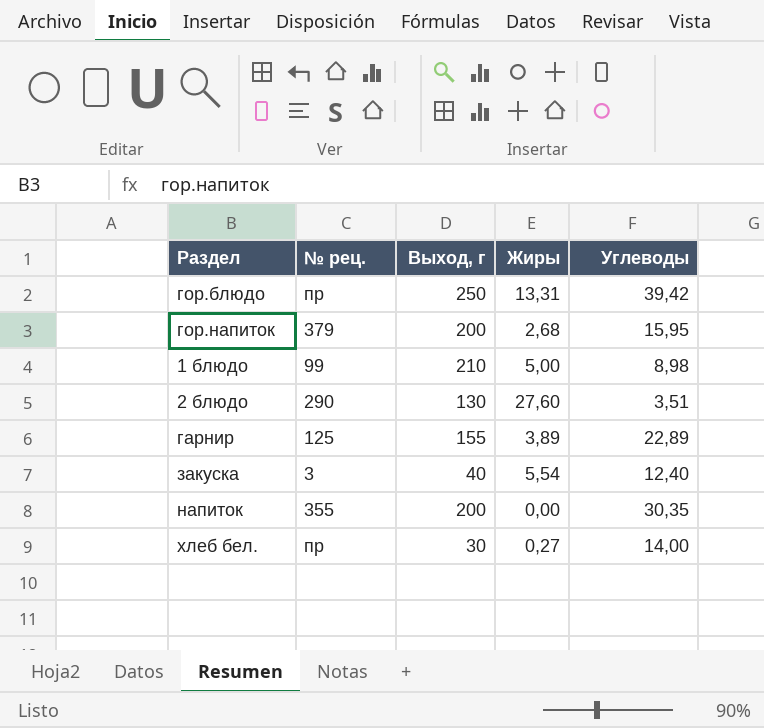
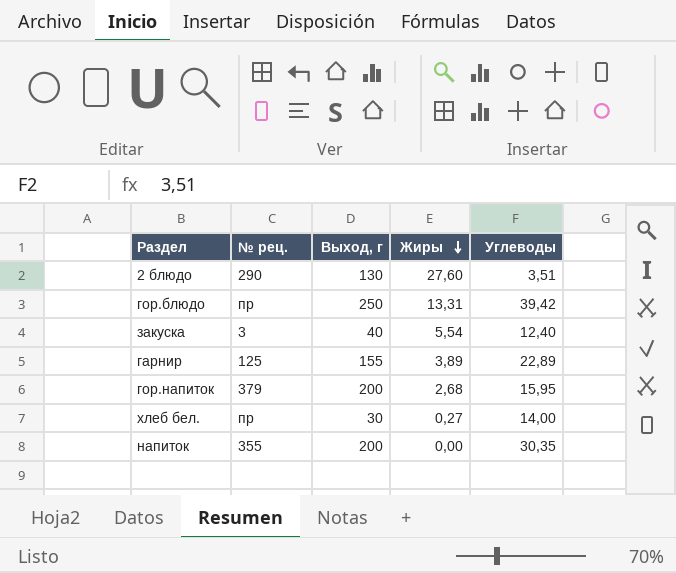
row order: none -> Жиры descending
row 1 блюдо: 99 | 210 | 5,00 | 8,98 -> none

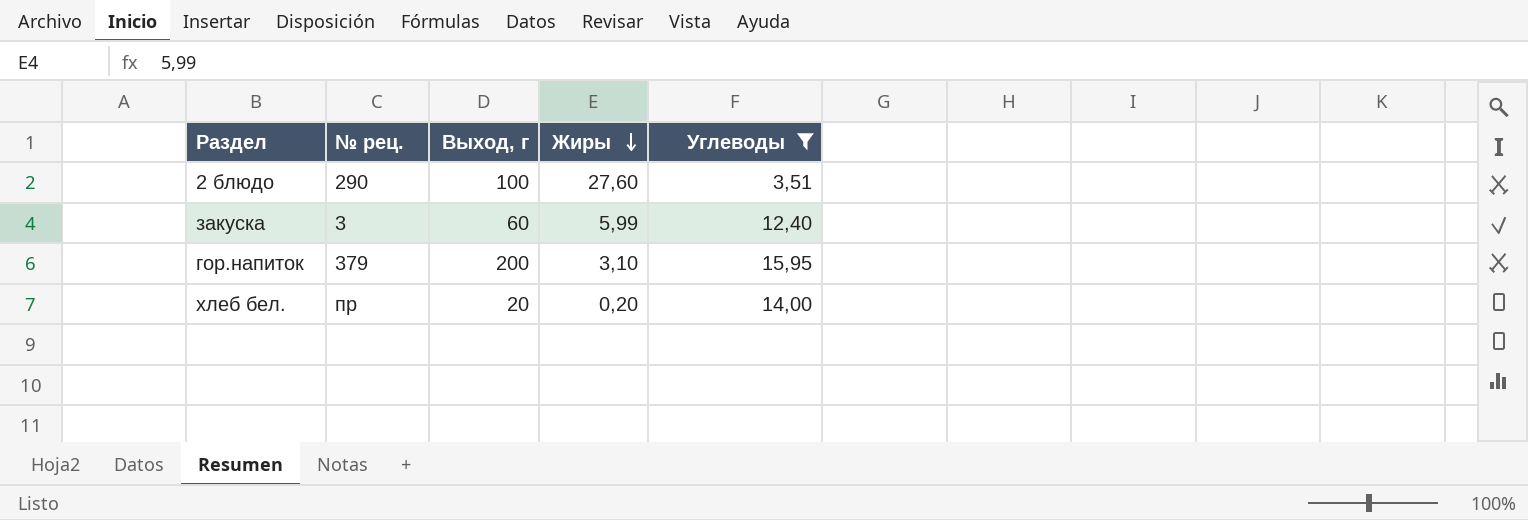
filter: none -> Углеводы <= 15,95
2 блюдо | Выход, г: 130 -> 100
закуска | Выход, г: 40 -> 60
закуска | Жиры: 5,54 -> 5,99
гор.напиток | Жиры: 2,68 -> 3,10
хлеб бел. | Выход, г: 30 -> 20
хлеб бел. | Жиры: 0,27 -> 0,20

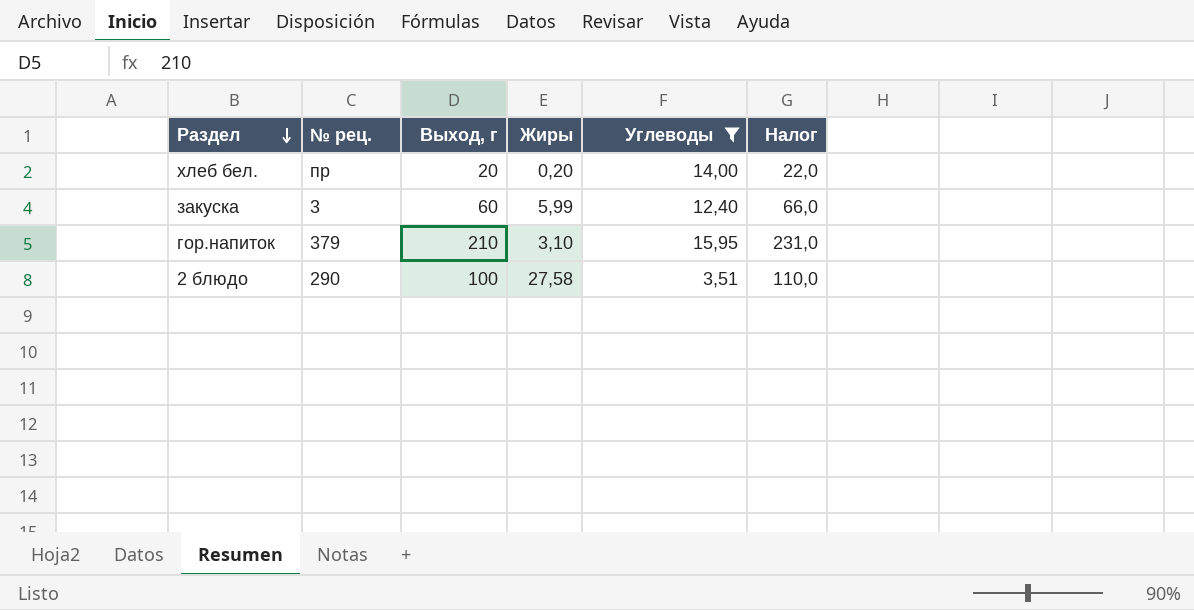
row order: Жиры descending -> Раздел descending
column Налог | formula: none -> [Выход, г] * 1,1
гор.напиток | Выход, г: 200 -> 210
2 блюдо | Жиры: 27,60 -> 27,58

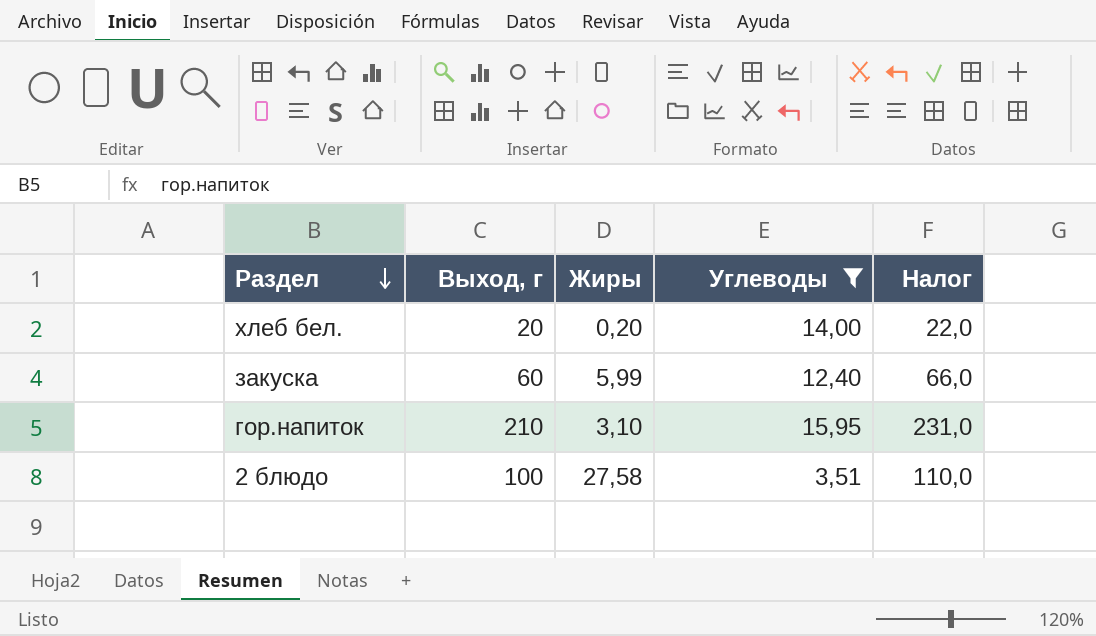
column № рец. | position: 2 -> none

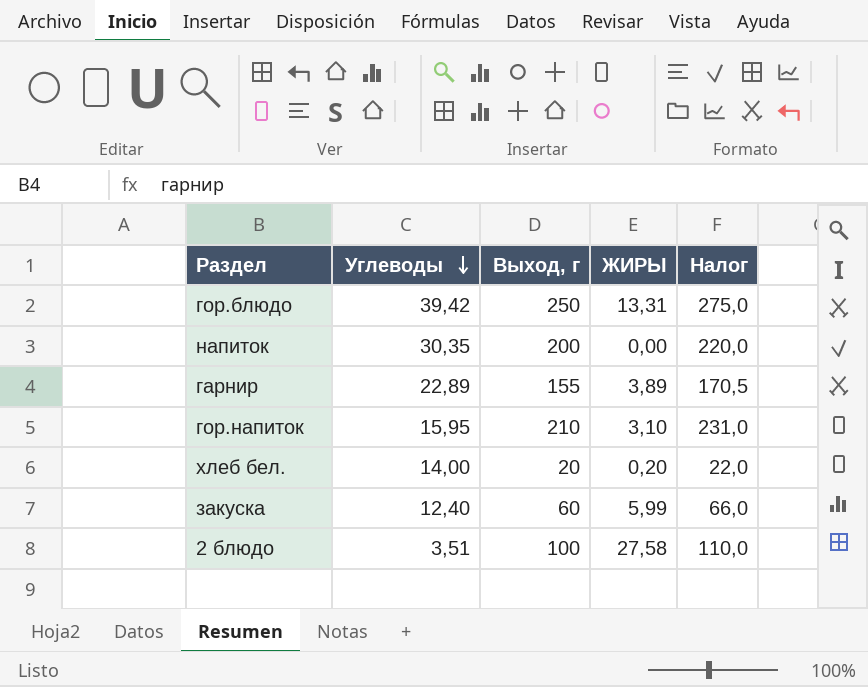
filter: Углеводы <= 15,95 -> none
row order: Раздел descending -> Углеводы descending
column Углеводы | position: 4 -> 2
column name: Жиры -> ЖИРЫ

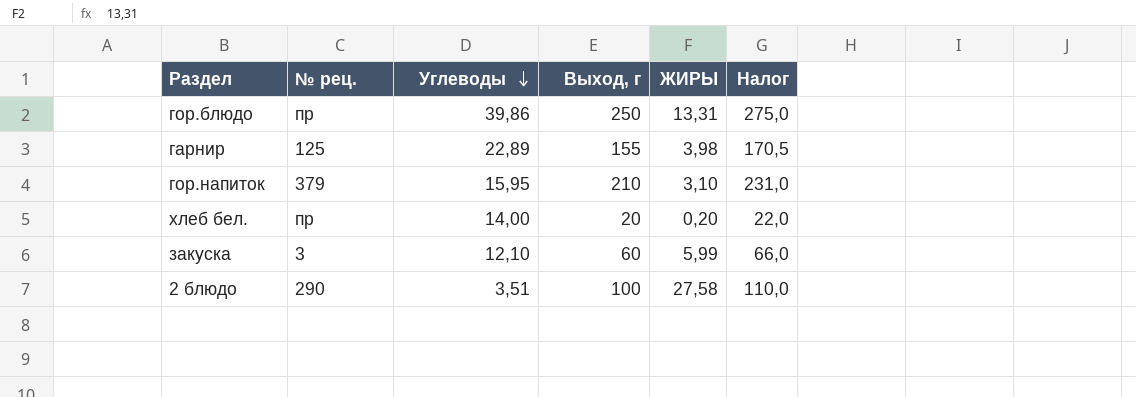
column № рец. | position: none -> 2
row напиток: 30,35 | 200 | 0,00 | 220,0 -> none
гор.блюдо | Углеводы: 39,42 -> 39,86
гарнир | ЖИРЫ: 3,89 -> 3,98
закуска | Углеводы: 12,40 -> 12,10

